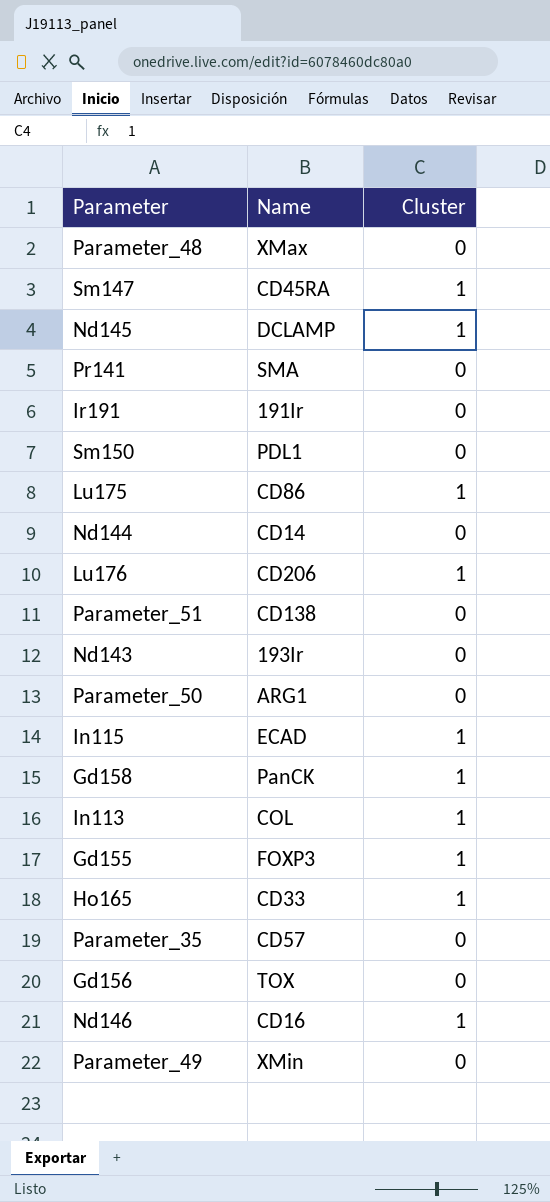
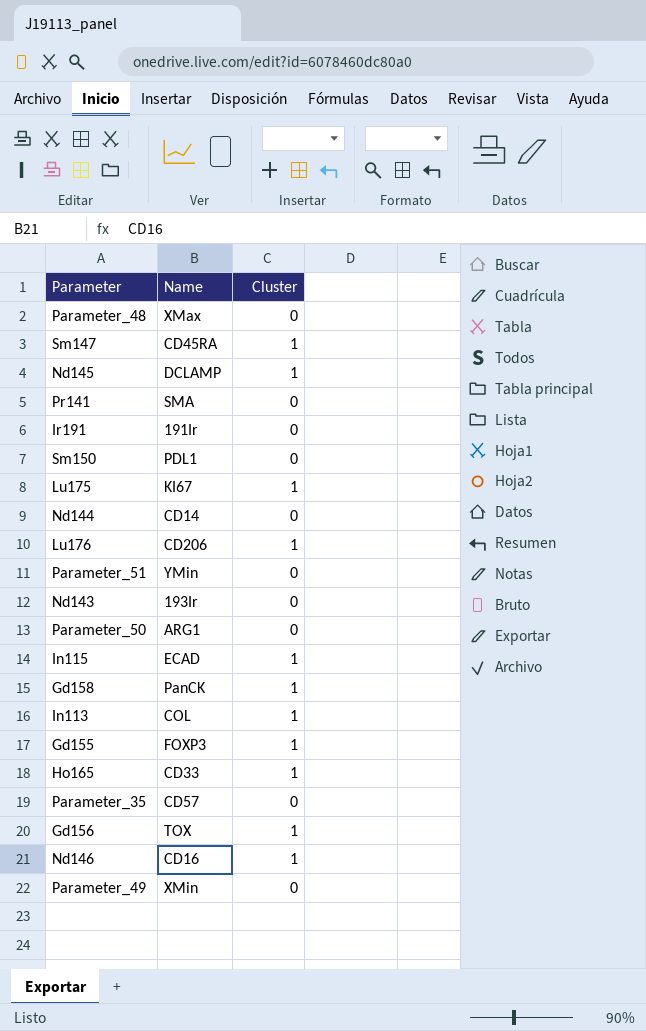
Lu175 | Name: CD86 -> KI67
Parameter_51 | Name: CD138 -> YMin
Gd156 | Cluster: 0 -> 1

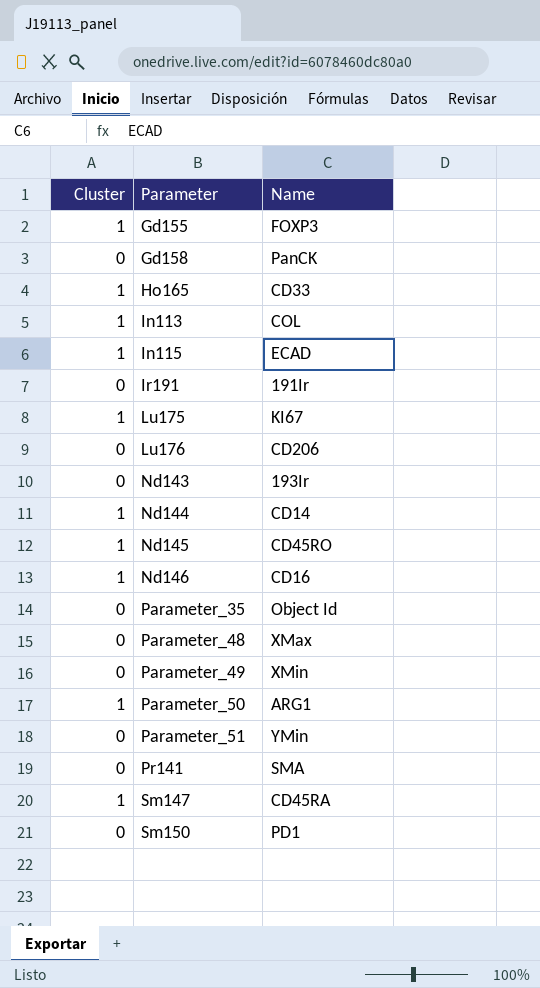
row order: none -> Parameter ascending
column Cluster | position: 3 -> 1
row Gd156: TOX | 1 -> none
Gd158 | Cluster: 1 -> 0
Lu176 | Cluster: 1 -> 0
Nd144 | Cluster: 0 -> 1
Nd145 | Name: DCLAMP -> CD45RO
Parameter_35 | Name: CD57 -> Object Id
Parameter_50 | Cluster: 0 -> 1
Sm150 | Name: PDL1 -> PD1

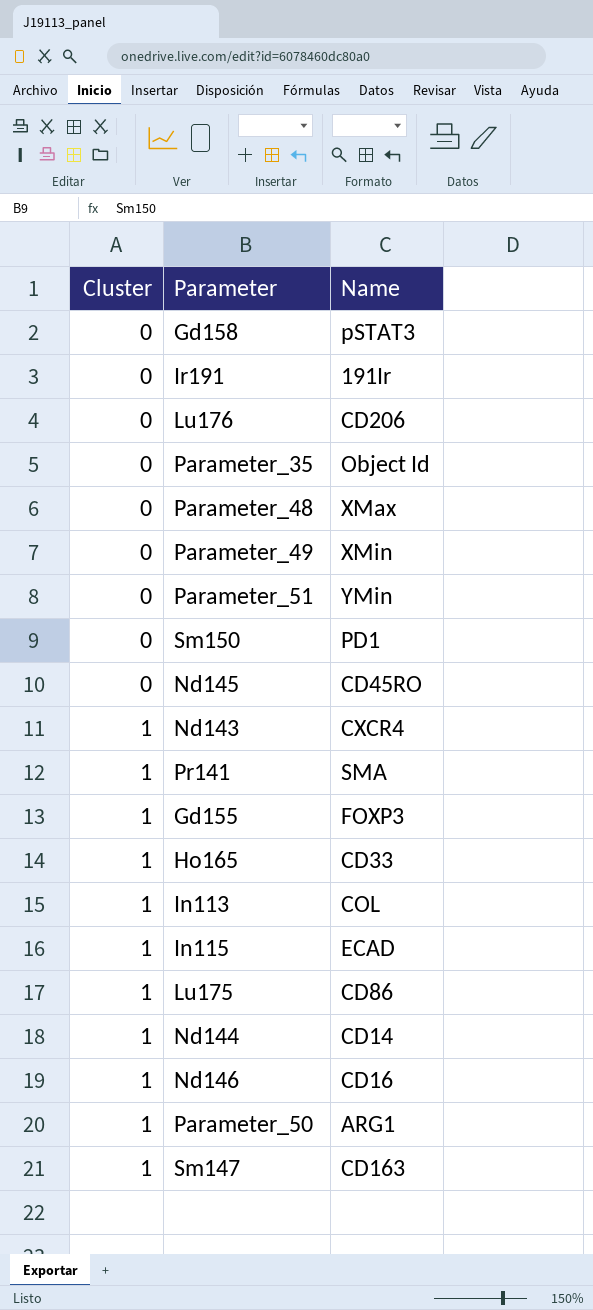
row order: Parameter ascending -> Cluster ascending
Gd158 | Name: PanCK -> pSTAT3
Nd145 | Cluster: 1 -> 0
Nd143 | Cluster: 0 -> 1
Nd143 | Name: 193Ir -> CXCR4
Pr141 | Cluster: 0 -> 1
Lu175 | Name: KI67 -> CD86
Sm147 | Name: CD45RA -> CD163

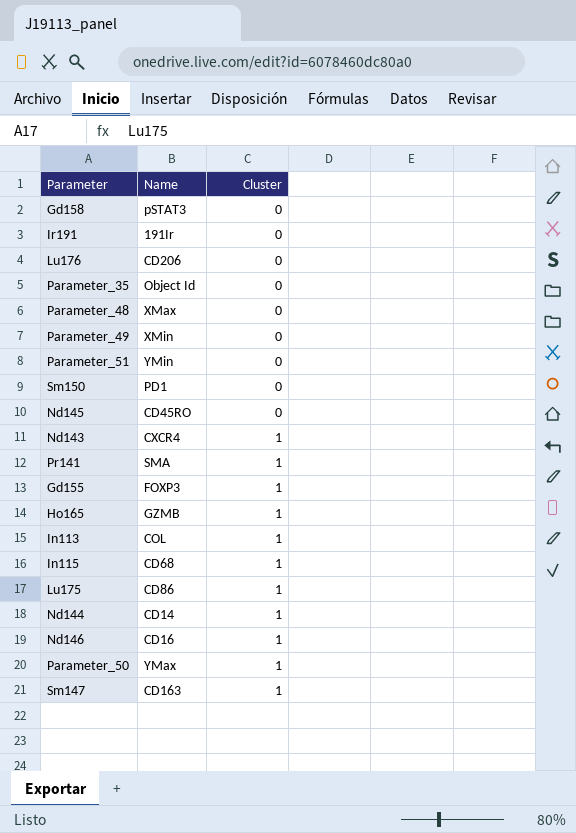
column Cluster | position: 1 -> 3
Ho165 | Name: CD33 -> GZMB
In115 | Name: ECAD -> CD68
Parameter_50 | Name: ARG1 -> YMax

